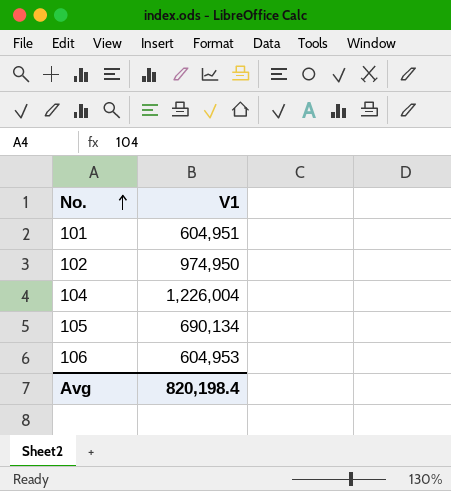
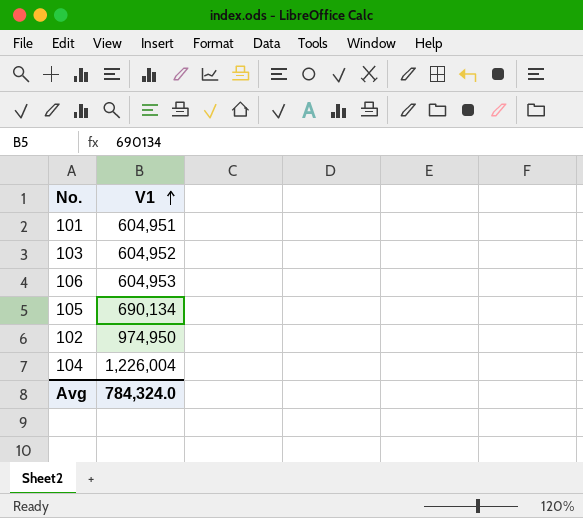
row order: No. ascending -> V1 ascending
row 103: none -> 604,952
Avg | V1: 820,198.4 -> 784,324.0

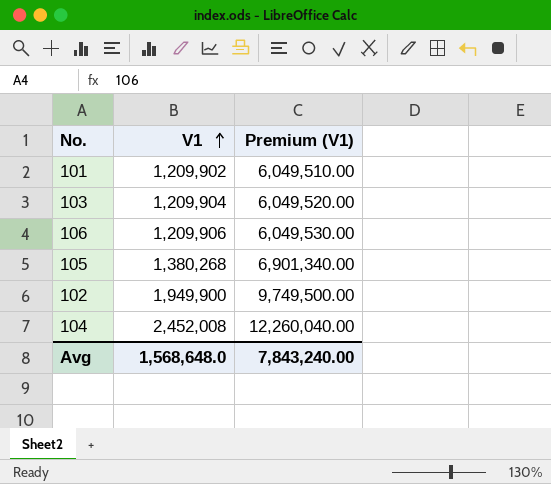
column Premium (V1) | formula: none -> [V1] * 5
101 | V1: 604,951 -> 1,209,902
103 | V1: 604,952 -> 1,209,904
106 | V1: 604,953 -> 1,209,906
105 | V1: 690,134 -> 1,380,268
102 | V1: 974,950 -> 1,949,900
104 | V1: 1,226,004 -> 2,452,008
Avg | V1: 784,324.0 -> 1,568,648.0

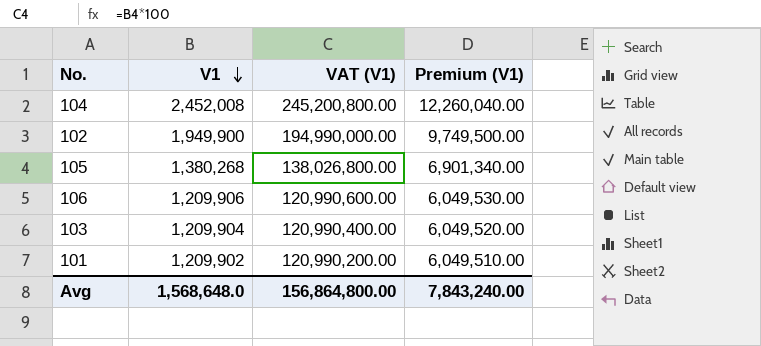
row order: V1 ascending -> V1 descending
column VAT (V1) | formula: none -> [V1] * 100

